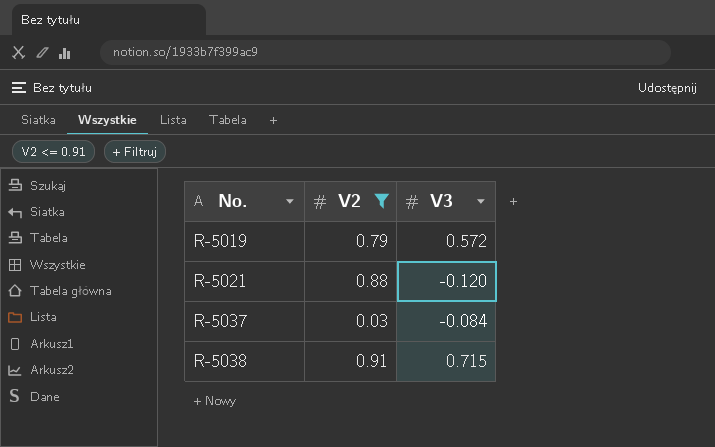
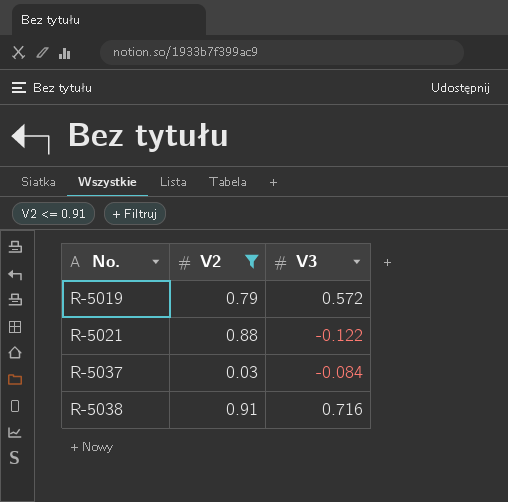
R-5021 | V3: -0.120 -> -0.122
R-5038 | V3: 0.715 -> 0.716

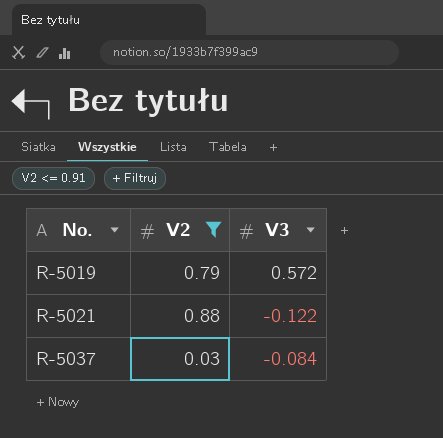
row R-5038: 0.91 | 0.716 -> none

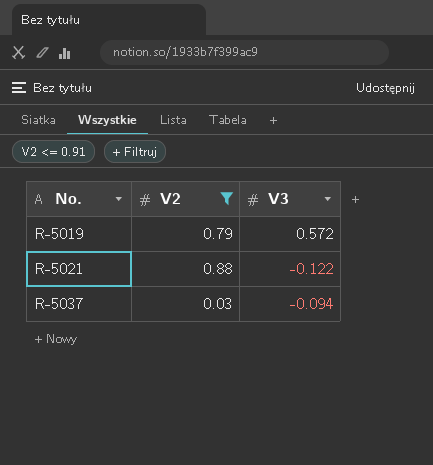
R-5037 | V3: -0.084 -> -0.094

